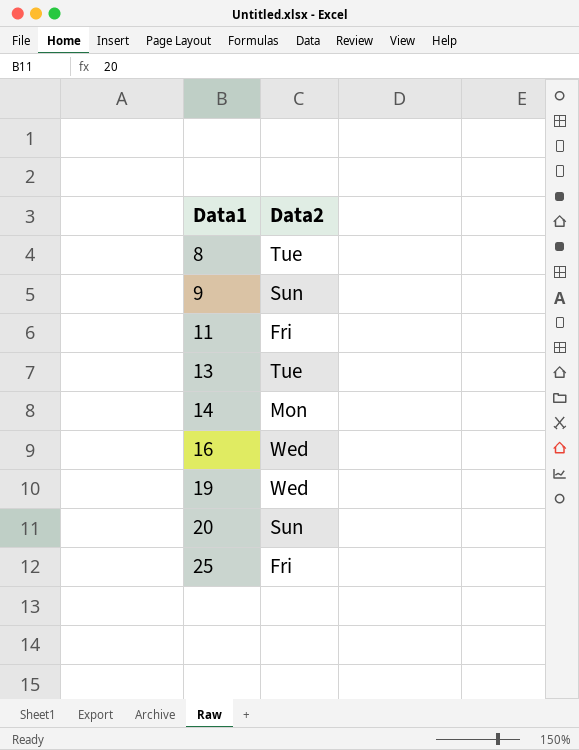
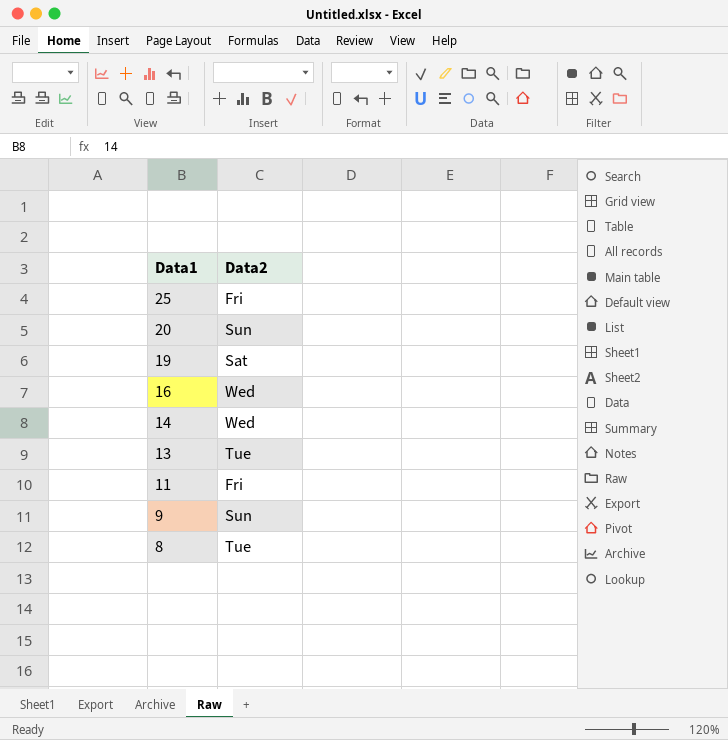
row order: Data1 ascending -> Data1 descending
19 | Data2: Wed -> Sat
14 | Data2: Mon -> Wed

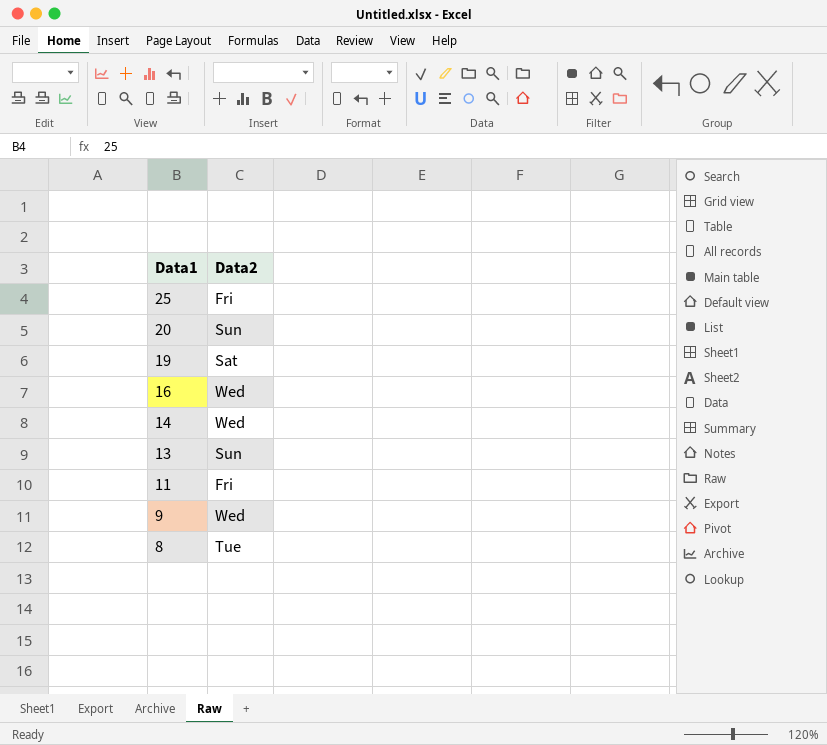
13 | Data2: Tue -> Sun
9 | Data2: Sun -> Wed

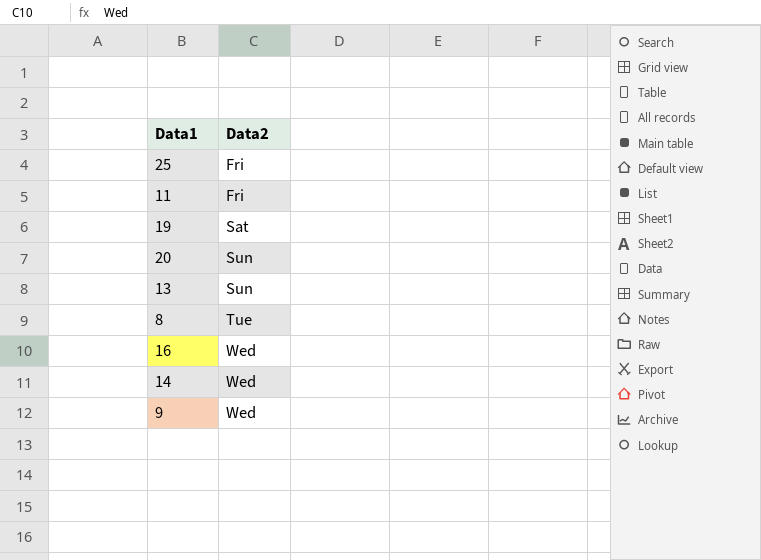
row order: Data1 descending -> Data2 ascending

